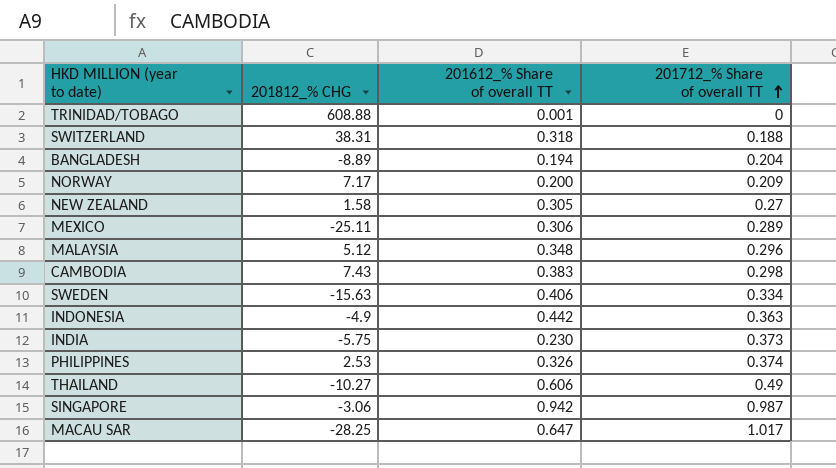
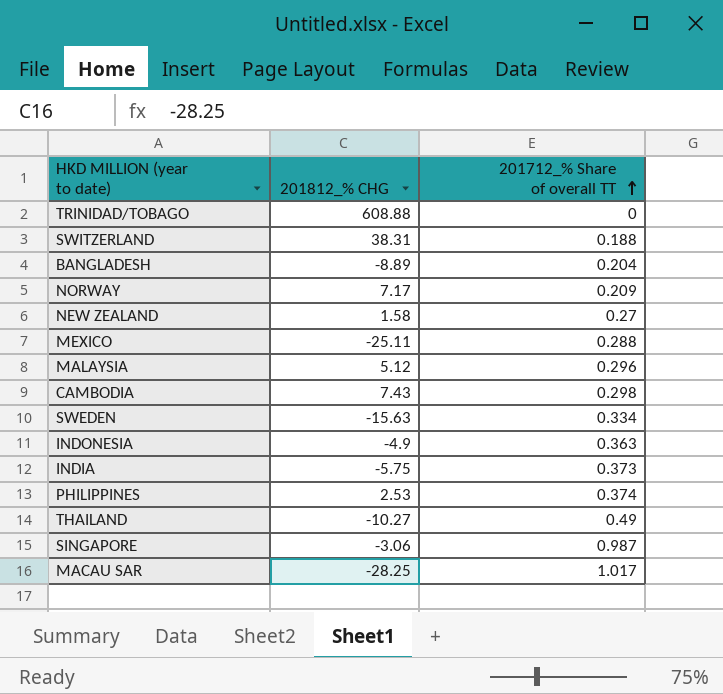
column 201612_% Share of overall TT | position: 3 -> none
MEXICO | 201712_% Share of overall TT: 0.289 -> 0.288

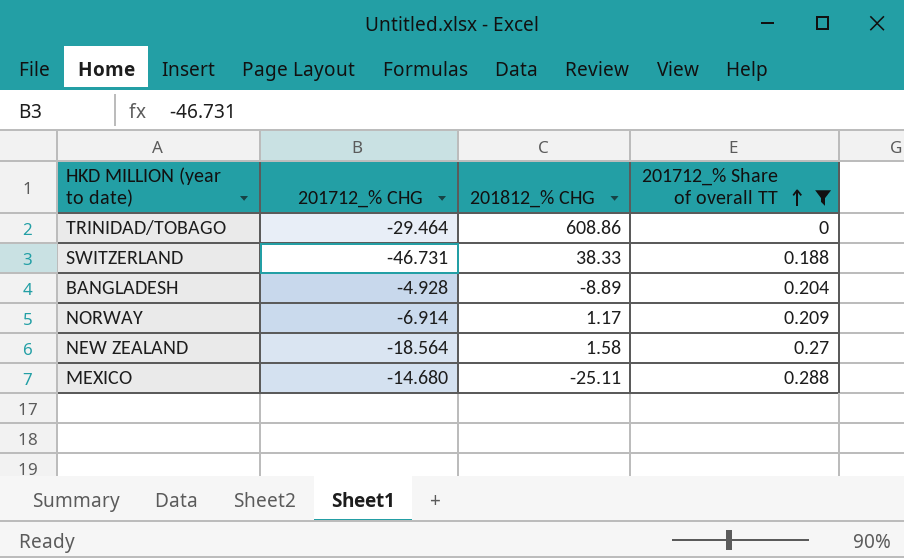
filter: none -> 201712_% Share of overall TT <= 0.288
column 201712_% CHG | position: none -> 2
TRINIDAD/TOBAGO | 201812_% CHG: 608.88 -> 608.86
SWITZERLAND | 201812_% CHG: 38.31 -> 38.33
NORWAY | 201812_% CHG: 7.17 -> 1.17

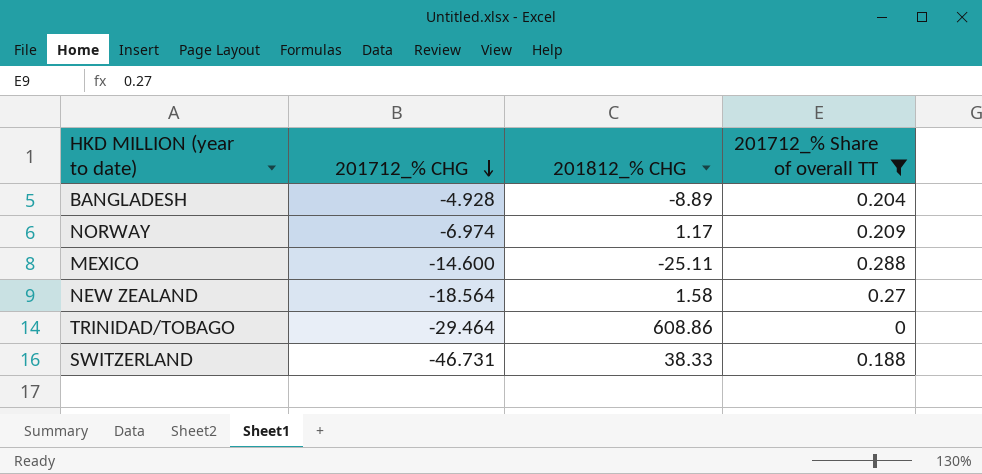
row order: 201712_% Share of overall TT ascending -> 201712_% CHG descending
NORWAY | 201712_% CHG: -6.914 -> -6.974
MEXICO | 201712_% CHG: -14.680 -> -14.600

